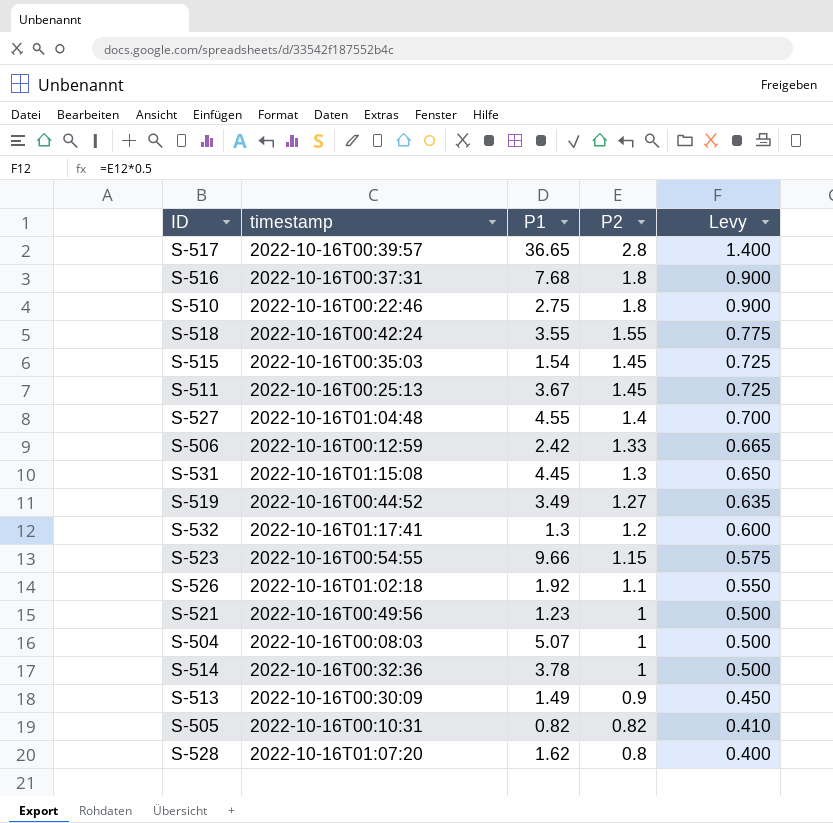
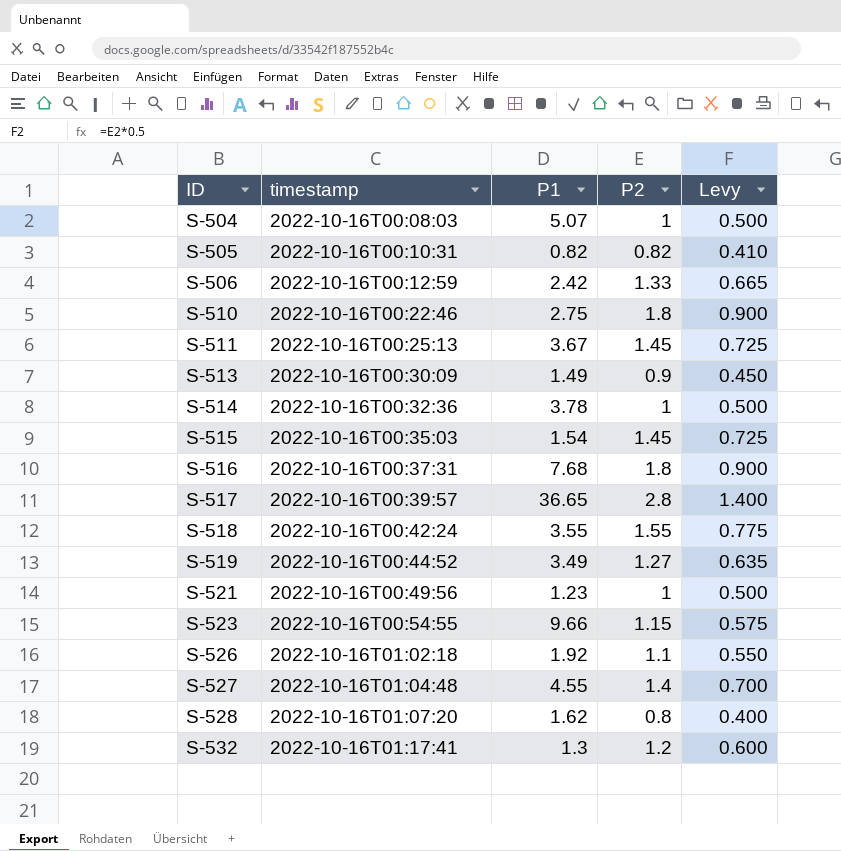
row order: P2 descending -> ID ascending
row S-531: 2022-10-16T01:15:08 | 4.45 | 1.3 | 0.650 -> none

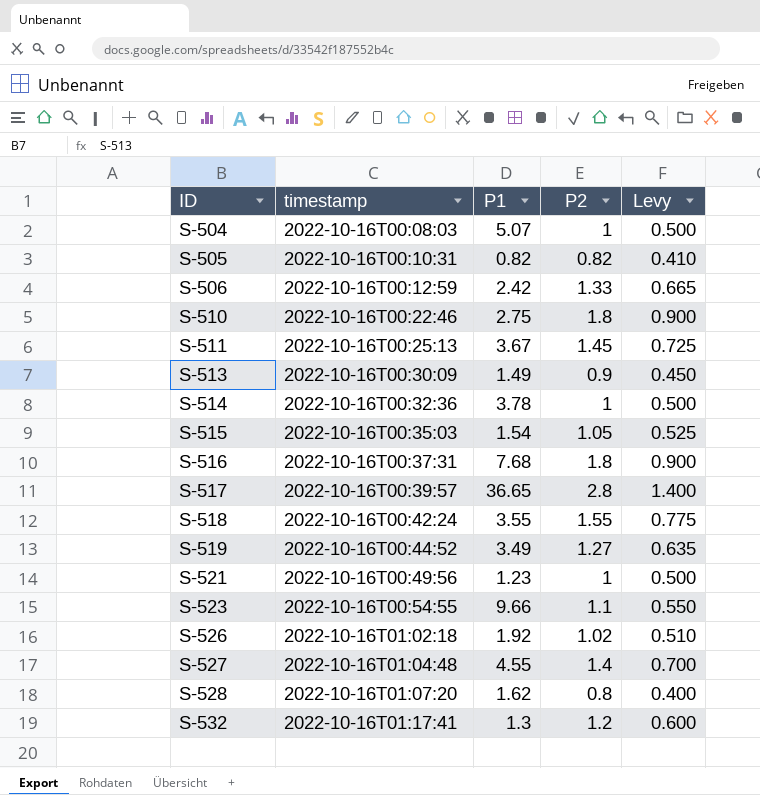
S-515 | P2: 1.45 -> 1.05
S-515 | Levy: 0.725 -> 0.525
S-523 | P2: 1.15 -> 1.1
S-523 | Levy: 0.575 -> 0.550
S-526 | P2: 1.1 -> 1.02
S-526 | Levy: 0.550 -> 0.510

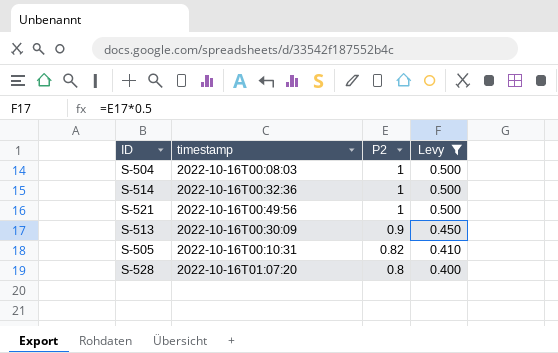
filter: none -> Levy <= 0.500
row order: ID ascending -> P2 descending
column P1 | position: 3 -> none

